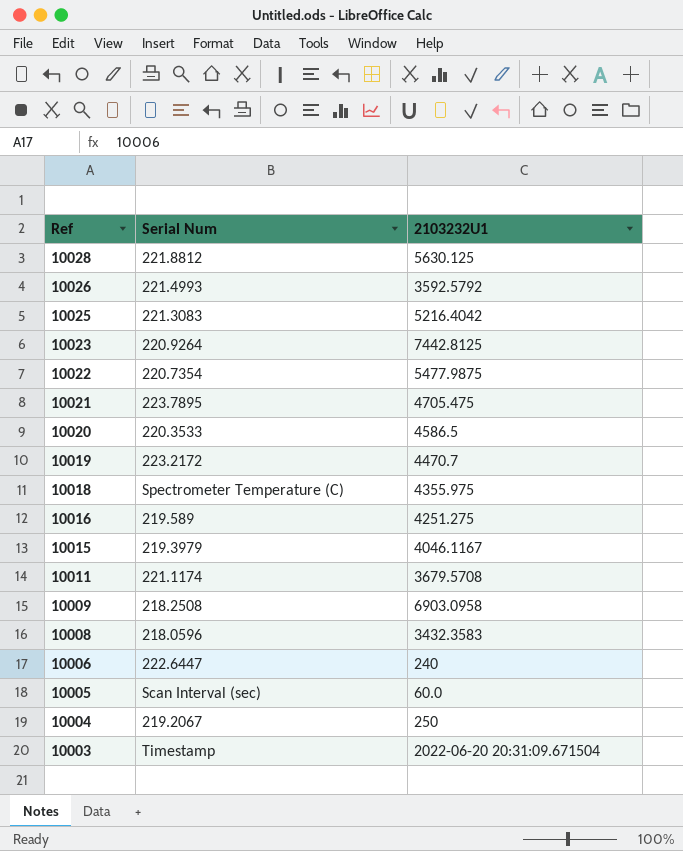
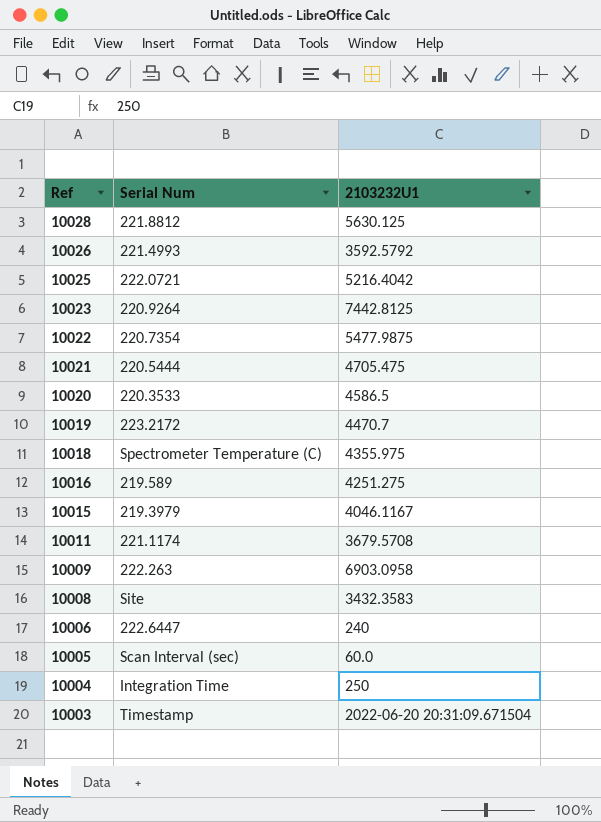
10025 | Serial Num: 221.3083 -> 222.0721
10021 | Serial Num: 223.7895 -> 220.5444
10009 | Serial Num: 218.2508 -> 222.263
10008 | Serial Num: 218.0596 -> Site
10004 | Serial Num: 219.2067 -> Integration Time

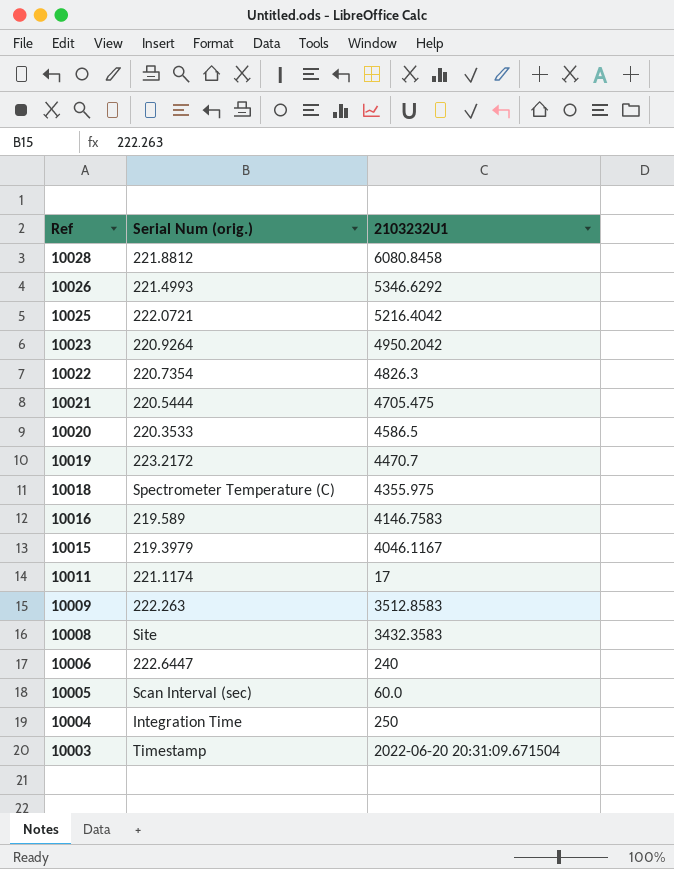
column name: Serial Num -> Serial Num (orig.)
10028 | 2103232U1: 5630.125 -> 6080.8458
10026 | 2103232U1: 3592.5792 -> 5346.6292
10023 | 2103232U1: 7442.8125 -> 4950.2042
10022 | 2103232U1: 5477.9875 -> 4826.3
10016 | 2103232U1: 4251.275 -> 4146.7583
10011 | 2103232U1: 3679.5708 -> 17
10009 | 2103232U1: 6903.0958 -> 3512.8583

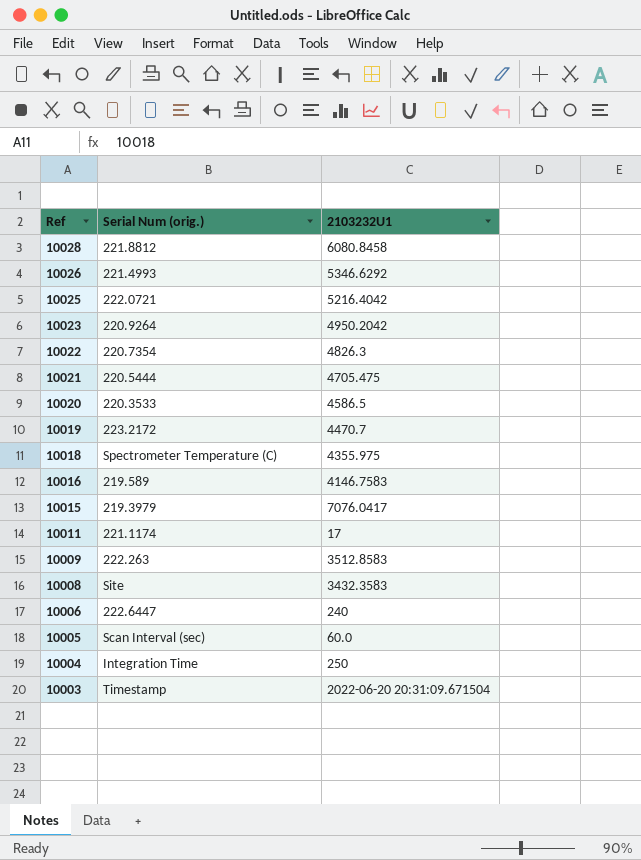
10015 | 2103232U1: 4046.1167 -> 7076.0417

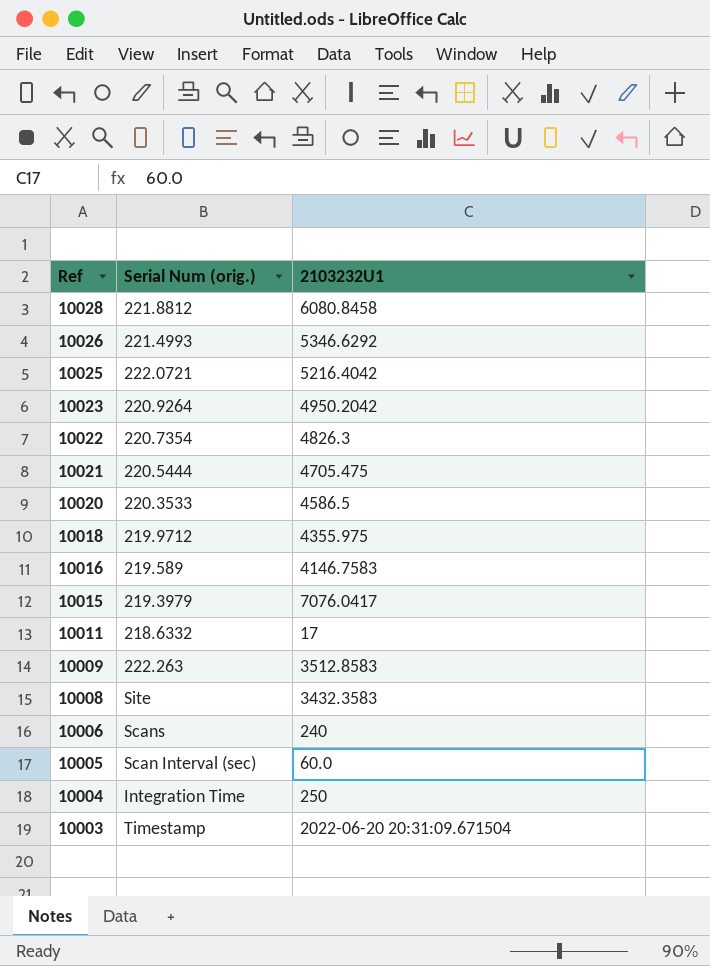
row 10019: 223.2172 | 4470.7 -> none
10018 | Serial Num (orig.): Spectrometer Temperature (C) -> 219.9712
10011 | Serial Num (orig.): 221.1174 -> 218.6332
10006 | Serial Num (orig.): 222.6447 -> Scans

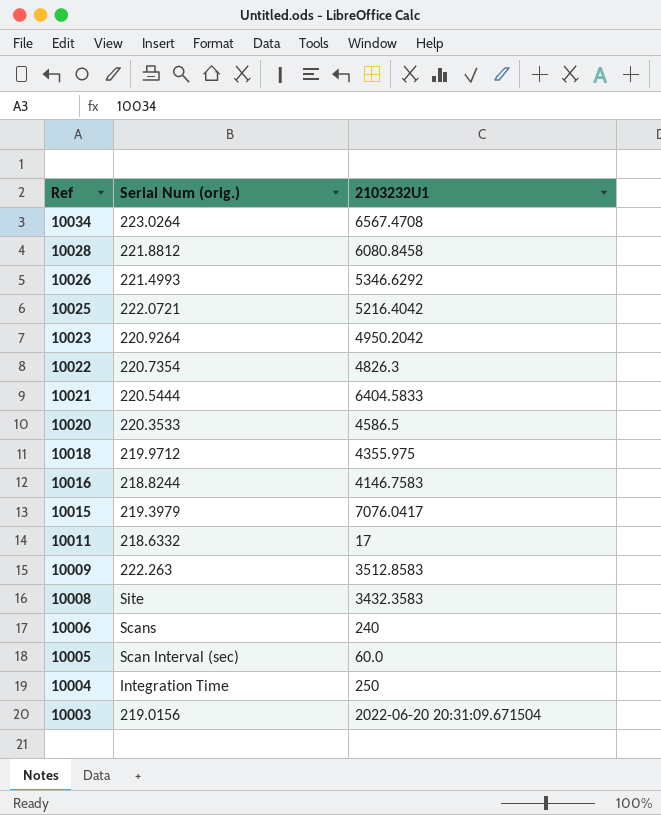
row 10034: none -> 223.0264 | 6567.4708
10021 | 2103232U1: 4705.475 -> 6404.5833
10016 | Serial Num (orig.): 219.589 -> 218.8244
10003 | Serial Num (orig.): Timestamp -> 219.0156

